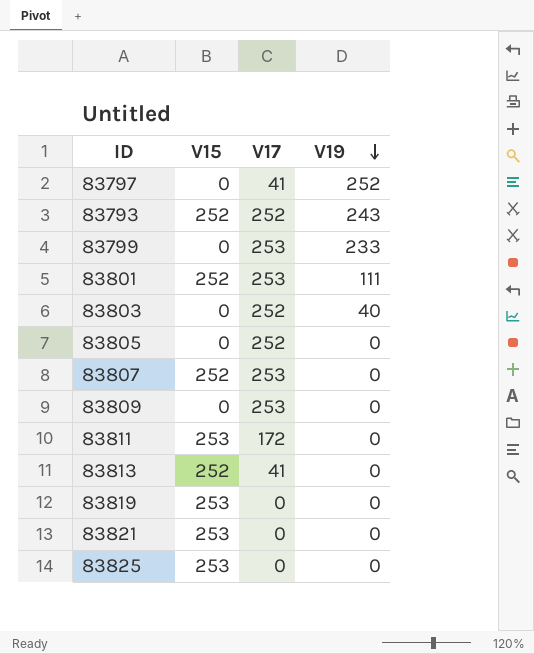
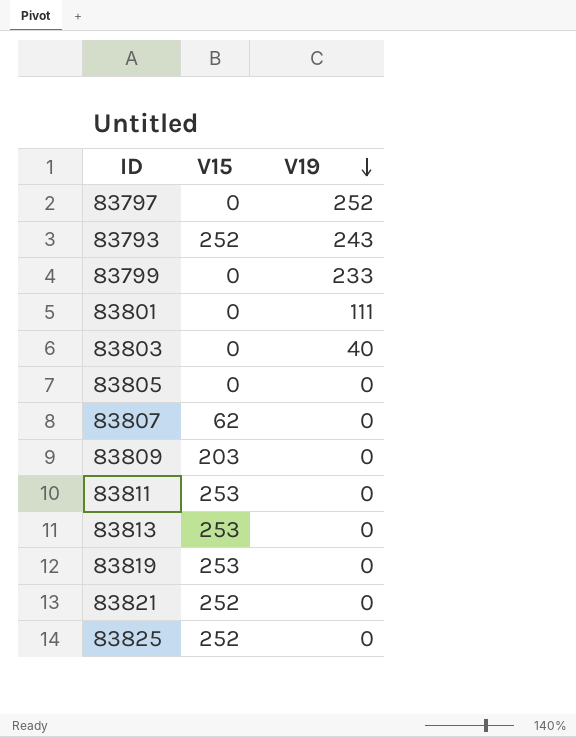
column V17 | position: 3 -> none
83801 | V15: 252 -> 0
83807 | V15: 252 -> 62
83809 | V15: 0 -> 203
83813 | V15: 252 -> 253
83821 | V15: 253 -> 252
83825 | V15: 253 -> 252

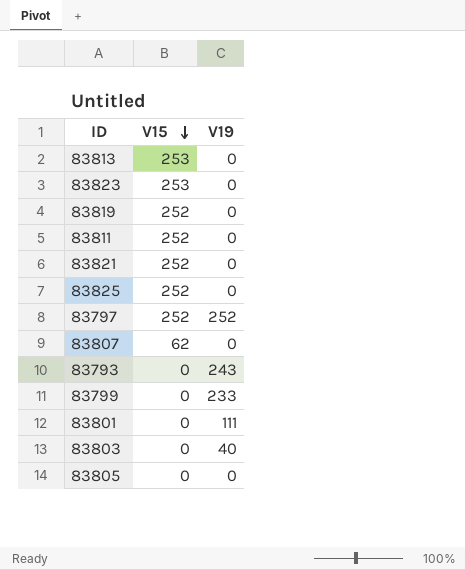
row order: V19 descending -> V15 descending
row 83809: 203 | 0 -> none
row 83823: none -> 253 | 0
83819 | V15: 253 -> 252
83811 | V15: 253 -> 252
83797 | V15: 0 -> 252
83793 | V15: 252 -> 0

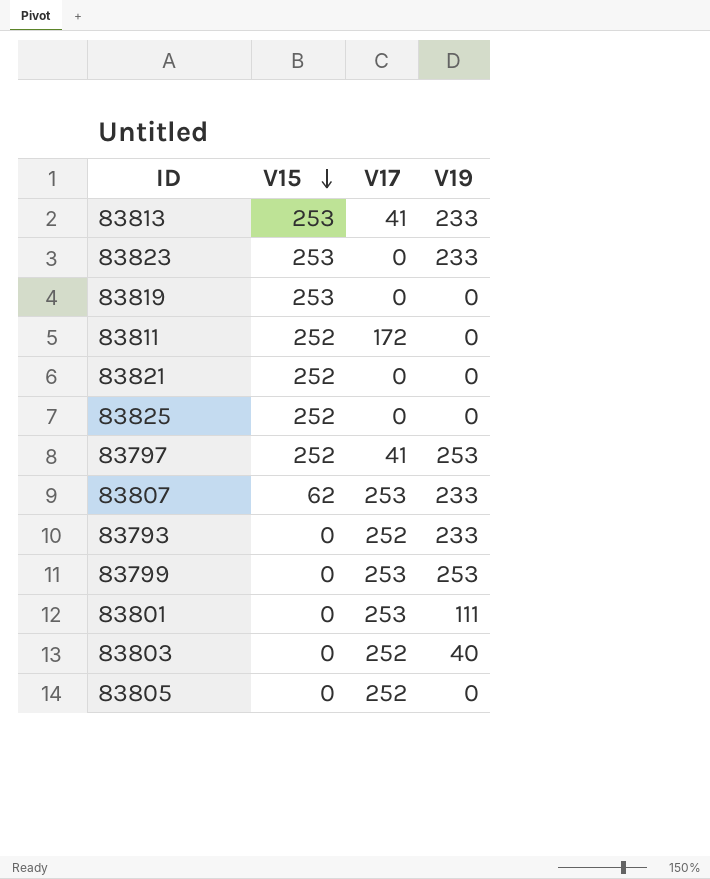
column V17 | position: none -> 3
83813 | V19: 0 -> 233
83823 | V19: 0 -> 233
83819 | V15: 252 -> 253
83797 | V19: 252 -> 253
83807 | V19: 0 -> 233
83793 | V19: 243 -> 233
83799 | V19: 233 -> 253

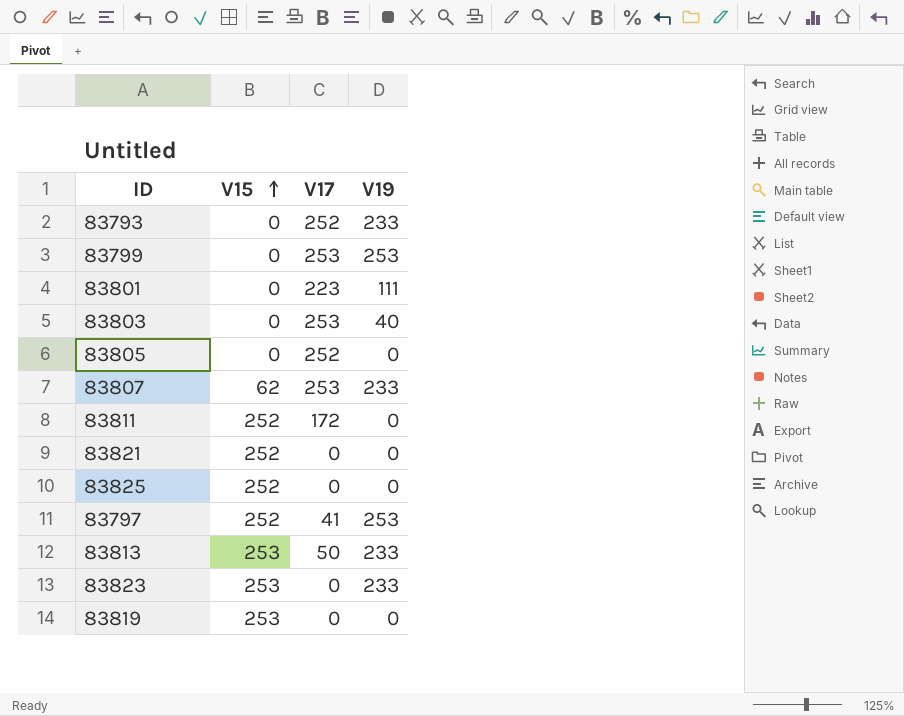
row order: V15 descending -> V15 ascending
83801 | V17: 253 -> 223
83803 | V17: 252 -> 253
83813 | V17: 41 -> 50

